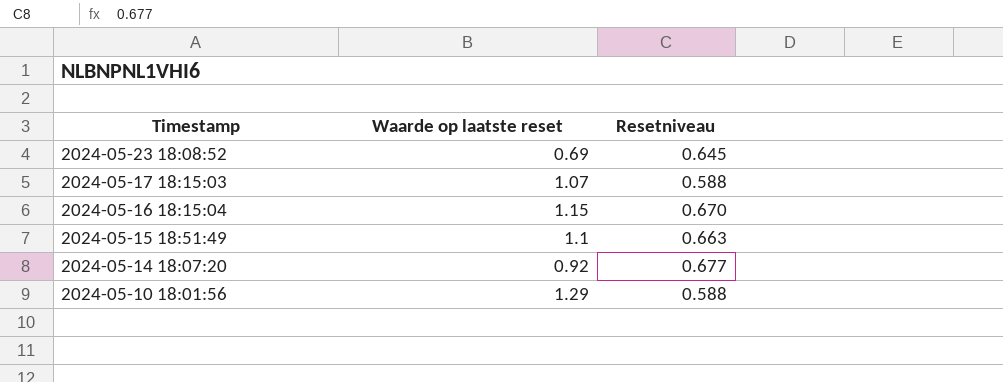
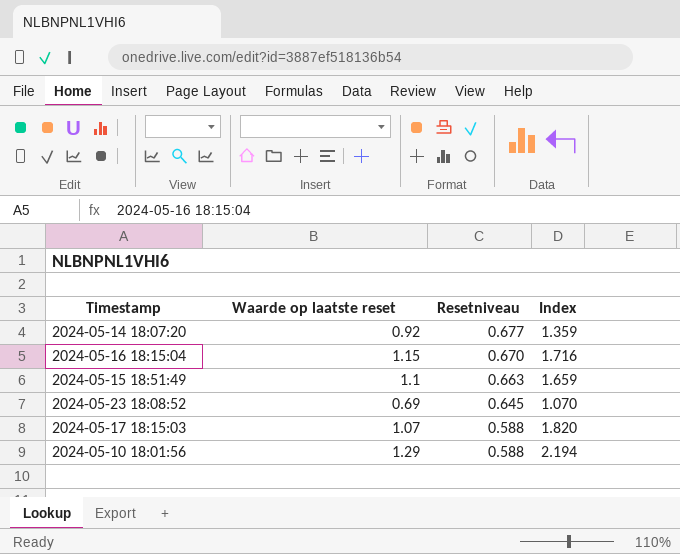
row order: Timestamp descending -> Resetniveau descending
column Index | formula: none -> [Waarde op laatste reset] / [Resetniveau]

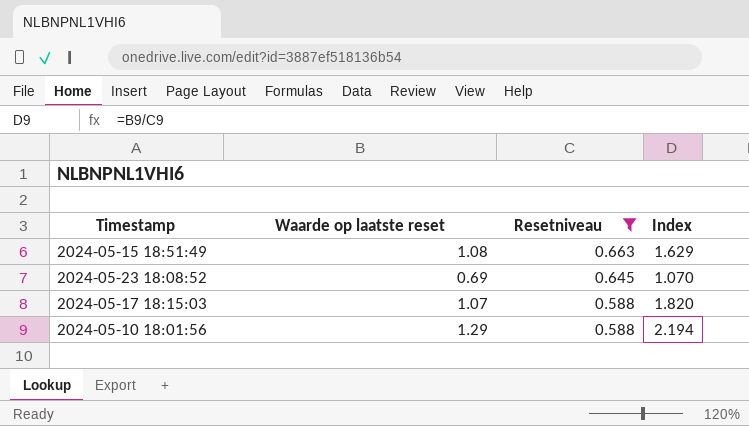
filter: none -> Resetniveau <= 0.663
2024-05-15 18:51:49 | Waarde op laatste reset: 1.1 -> 1.08
2024-05-15 18:51:49 | Index: 1.659 -> 1.629

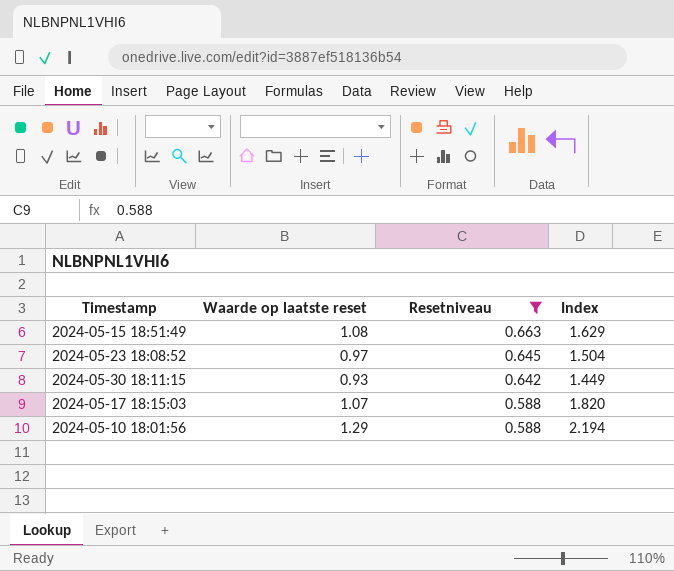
2024-05-23 18:08:52 | Waarde op laatste reset: 0.69 -> 0.97
2024-05-23 18:08:52 | Index: 1.070 -> 1.504
row 2024-05-30 18:11:15: none -> 0.93 | 0.642 | 1.449

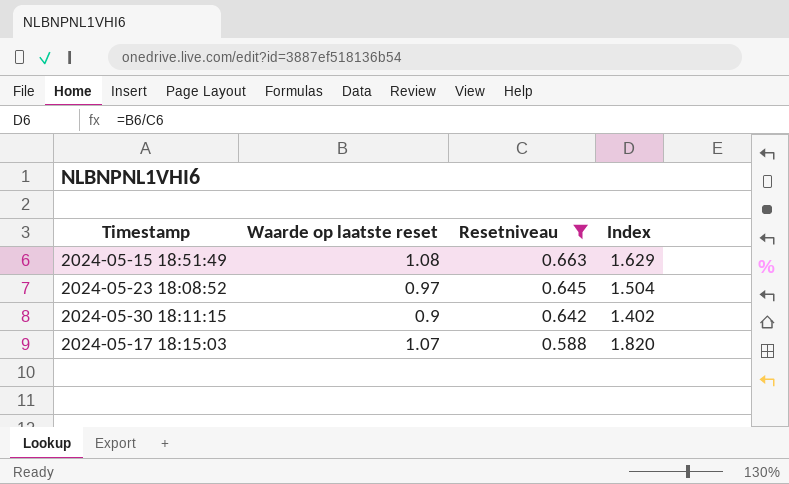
row 2024-05-10 18:01:56: 1.29 | 0.588 | 2.194 -> none
2024-05-30 18:11:15 | Waarde op laatste reset: 0.93 -> 0.9
2024-05-30 18:11:15 | Index: 1.449 -> 1.402

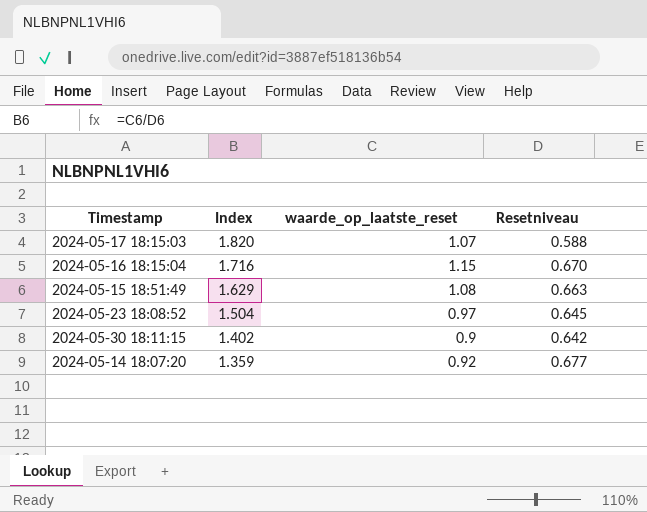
filter: Resetniveau <= 0.663 -> none
row order: Resetniveau descending -> Index descending
column Index | position: 4 -> 2
column name: Waarde op laatste reset -> waarde_op_laatste_reset

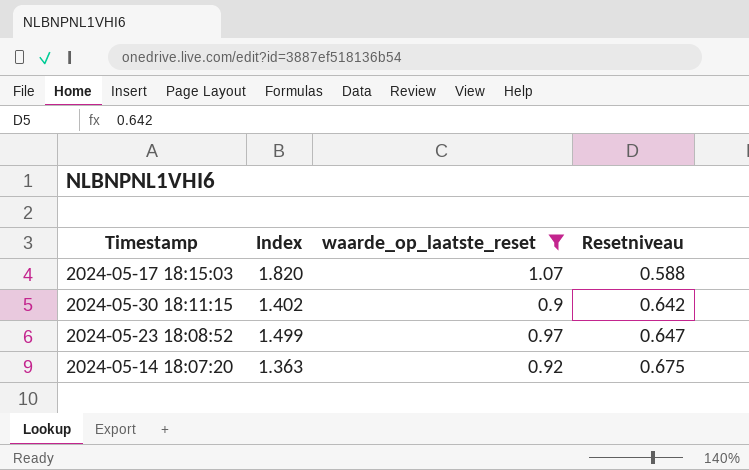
filter: none -> waarde_op_laatste_reset <= 1.07
row order: Index descending -> Resetniveau ascending
2024-05-23 18:08:52 | Index: 1.504 -> 1.499
2024-05-23 18:08:52 | Resetniveau: 0.645 -> 0.647
2024-05-14 18:07:20 | Index: 1.359 -> 1.363
2024-05-14 18:07:20 | Resetniveau: 0.677 -> 0.675

